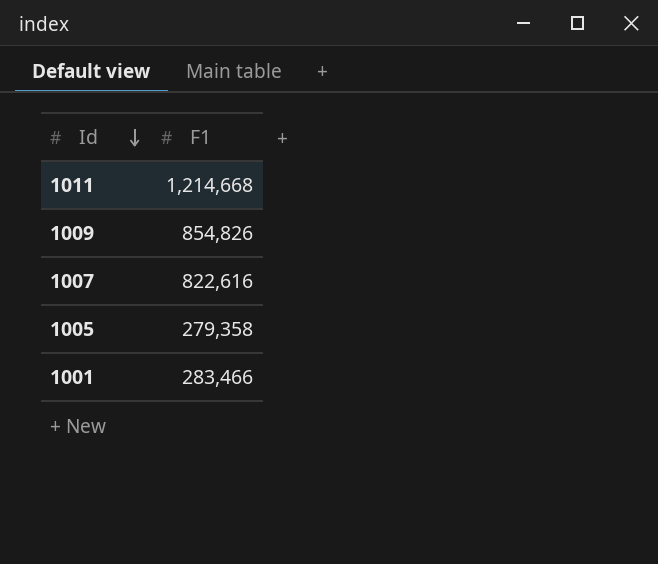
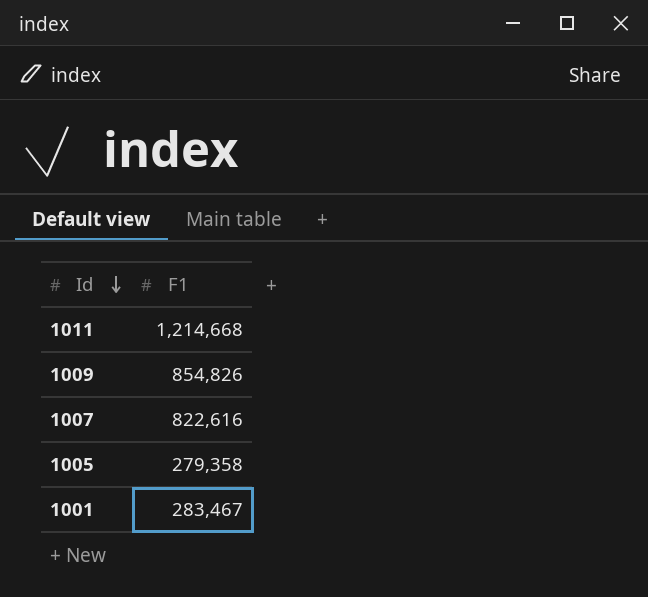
1001 | F1: 283,466 -> 283,467

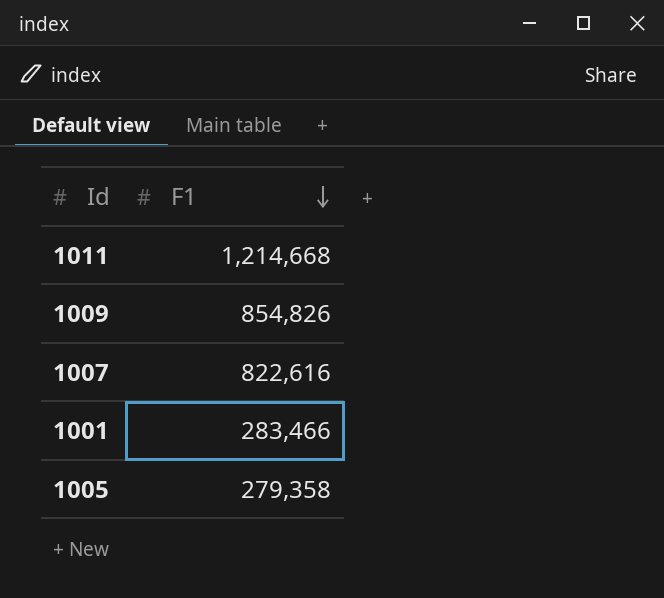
row order: Id descending -> F1 descending
1001 | F1: 283,467 -> 283,466

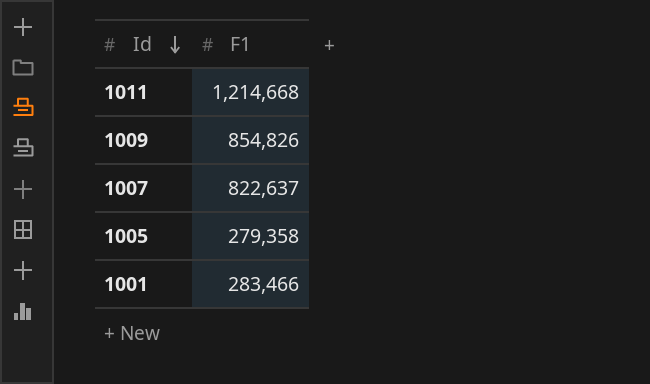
row order: F1 descending -> Id descending
1007 | F1: 822,616 -> 822,637

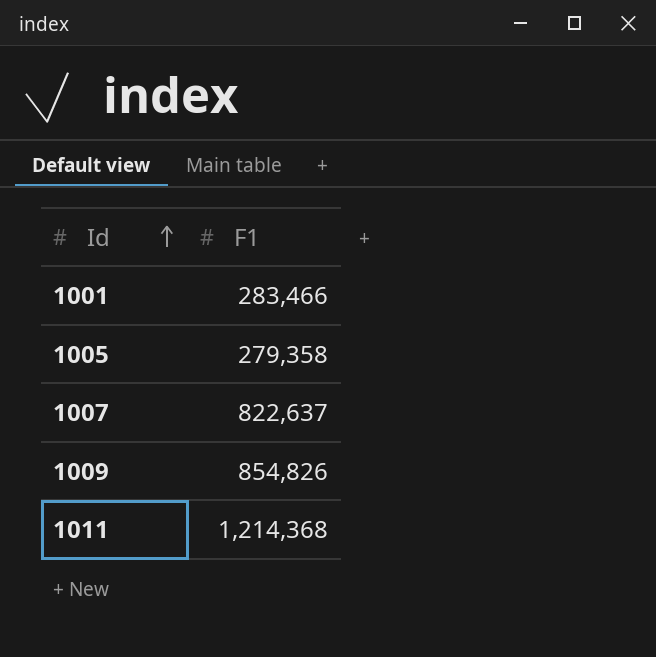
row order: Id descending -> Id ascending
1011 | F1: 1,214,668 -> 1,214,368

